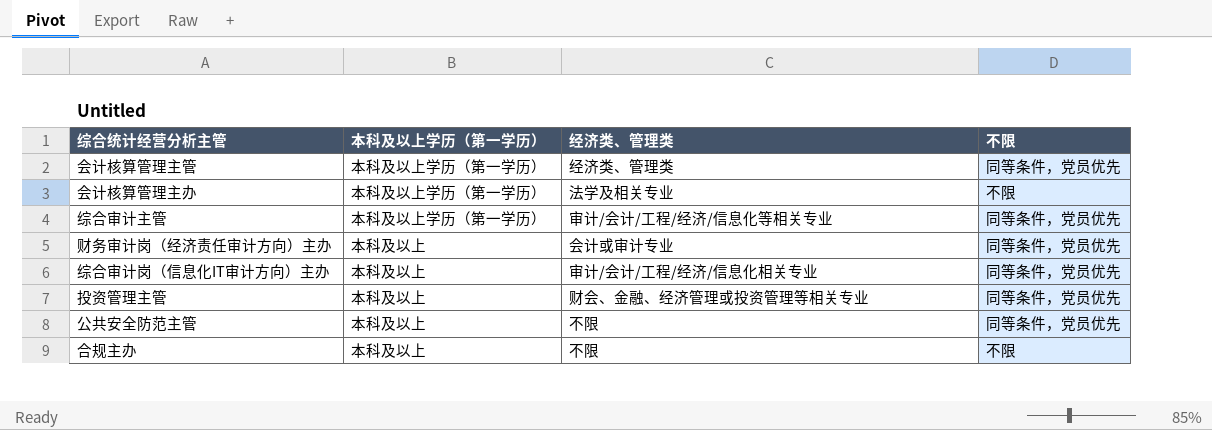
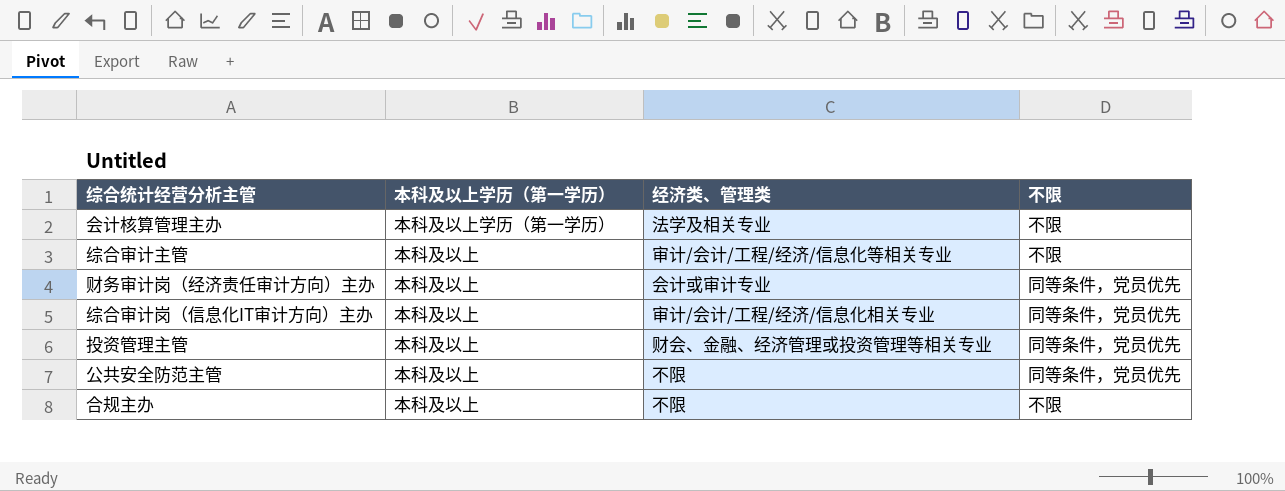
row 会计核算管理主管: 本科及以上学历（第一学历） | 经济类、管理类 | 同等条件，党员优先 -> none
综合审计主管 | 本科及以上学历（第一学历）: 本科及以上学历（第一学历） -> 本科及以上
综合审计主管 | 不限: 同等条件，党员优先 -> 不限

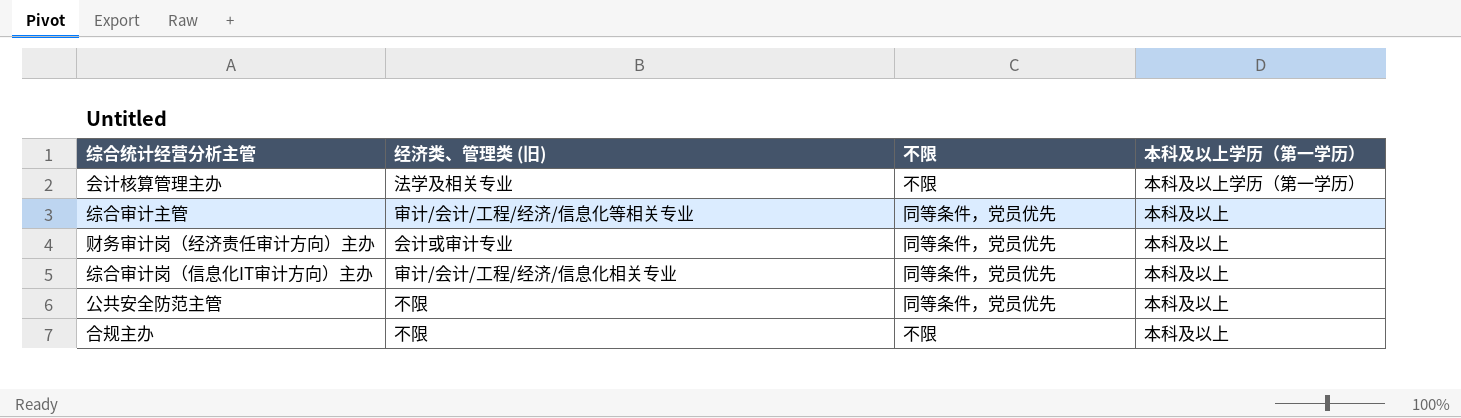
column name: 经济类、管理类 -> 经济类、管理类 (旧)
column 本科及以上学历（第一学历） | position: 2 -> 4
row 投资管理主管: 本科及以上 | 财会、金融、经济管理或投资管理等相关专业 | 同等条件，党员优先 -> none
综合审计主管 | 不限: 不限 -> 同等条件，党员优先

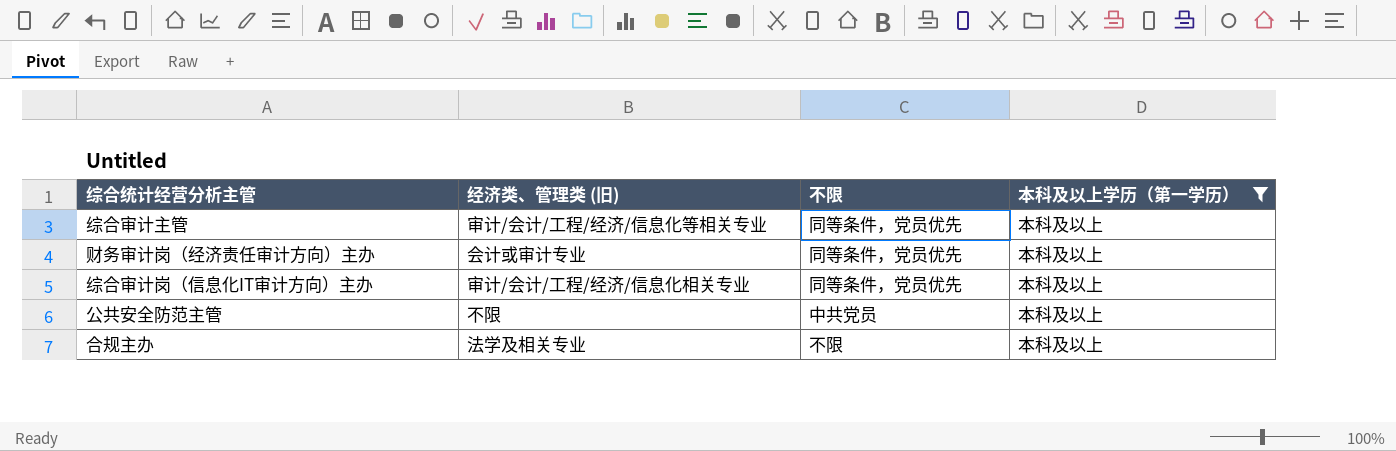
filter: none -> 本科及以上学历（第一学历） = 本科及以上
公共安全防范主管 | 不限: 同等条件，党员优先 -> 中共党员
合规主办 | 经济类、管理类 (旧): 不限 -> 法学及相关专业

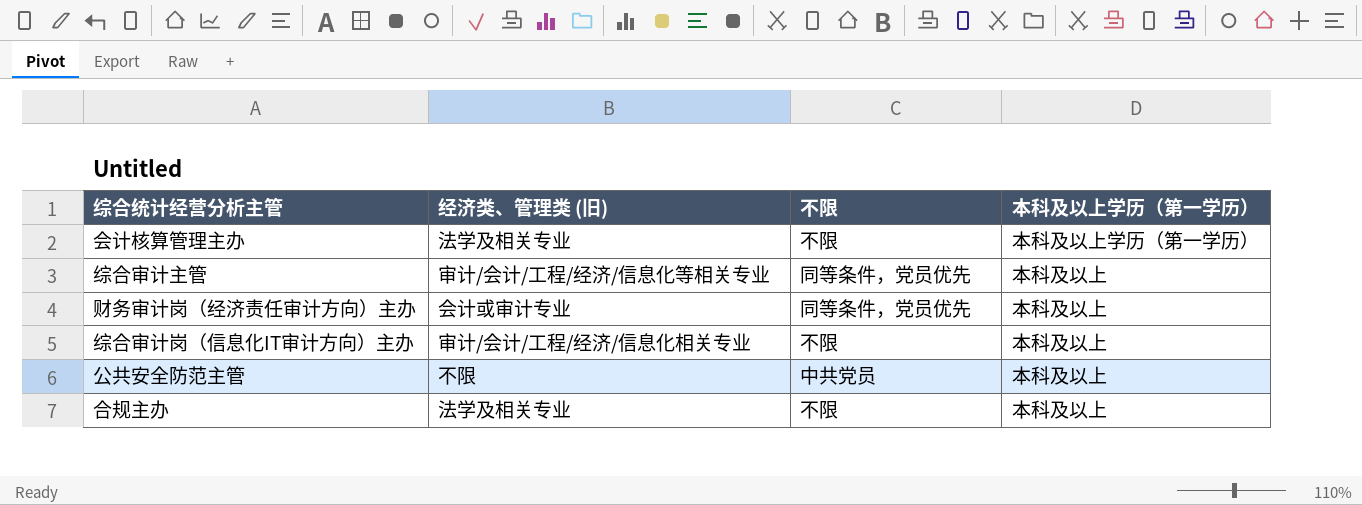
filter: 本科及以上学历（第一学历） = 本科及以上 -> none
综合审计岗（信息化IT审计方向）主办 | 不限: 同等条件，党员优先 -> 不限

